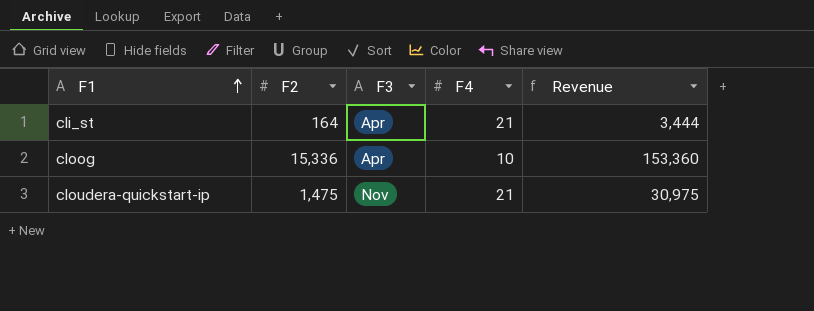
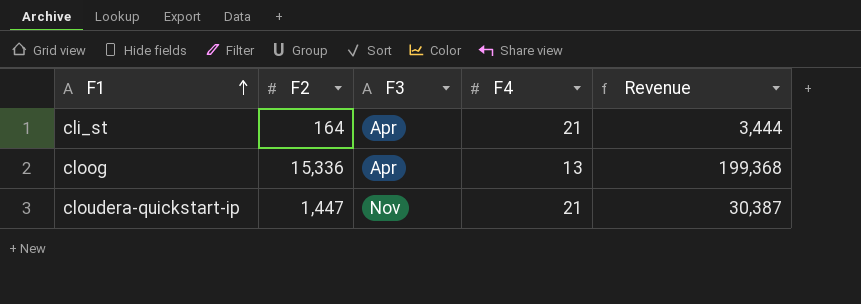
cloog | F4: 10 -> 13
cloog | Revenue: 153,360 -> 199,368
cloudera-quickstart-ip | F2: 1,475 -> 1,447
cloudera-quickstart-ip | Revenue: 30,975 -> 30,387

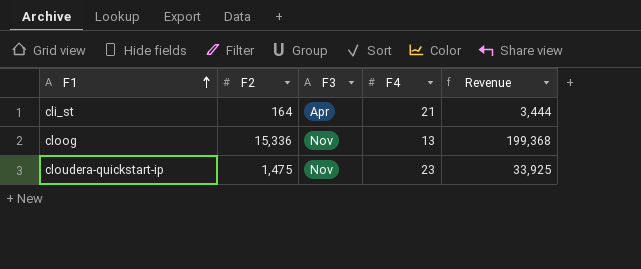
cloog | F3: Apr -> Nov
cloudera-quickstart-ip | F2: 1,447 -> 1,475
cloudera-quickstart-ip | F4: 21 -> 23
cloudera-quickstart-ip | Revenue: 30,387 -> 33,925

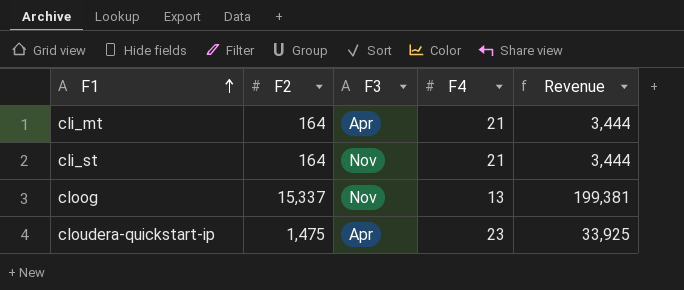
row cli_mt: none -> 164 | Apr | 21 | 3,444
cli_st | F3: Apr -> Nov
cloog | F2: 15,336 -> 15,337
cloog | Revenue: 199,368 -> 199,381
cloudera-quickstart-ip | F3: Nov -> Apr

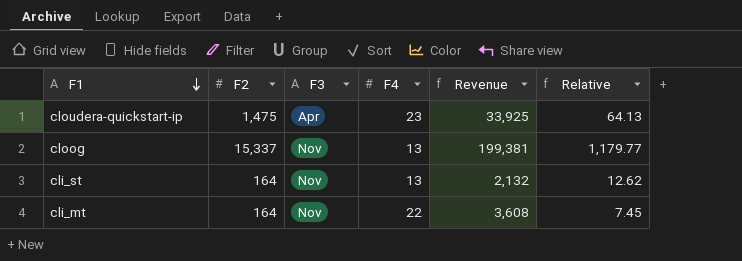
row order: F1 ascending -> F1 descending
column Relative | formula: none -> [F2] / [F4]
cli_st | F4: 21 -> 13
cli_st | Revenue: 3,444 -> 2,132
cli_mt | F3: Apr -> Nov
cli_mt | F4: 21 -> 22
cli_mt | Revenue: 3,444 -> 3,608

